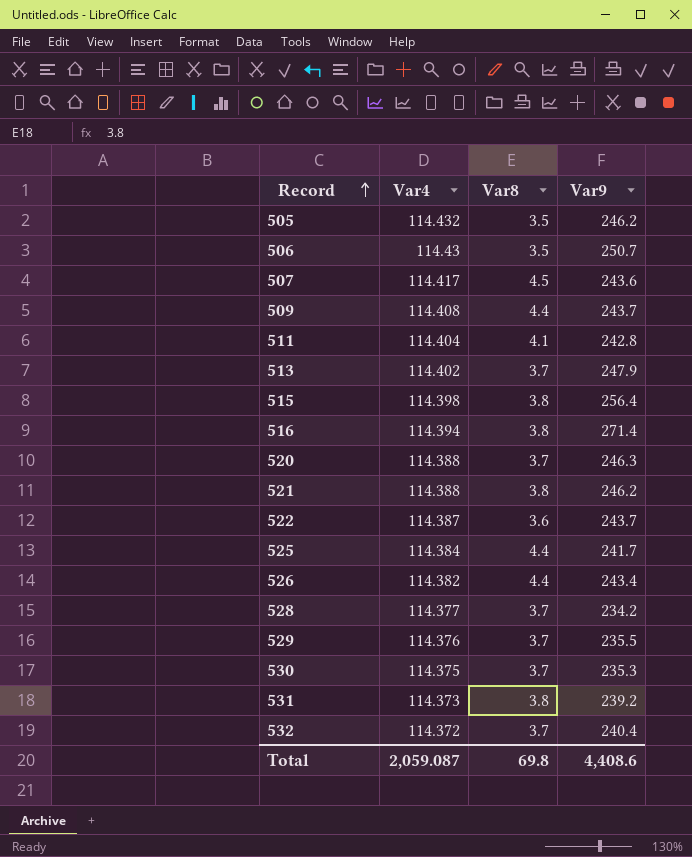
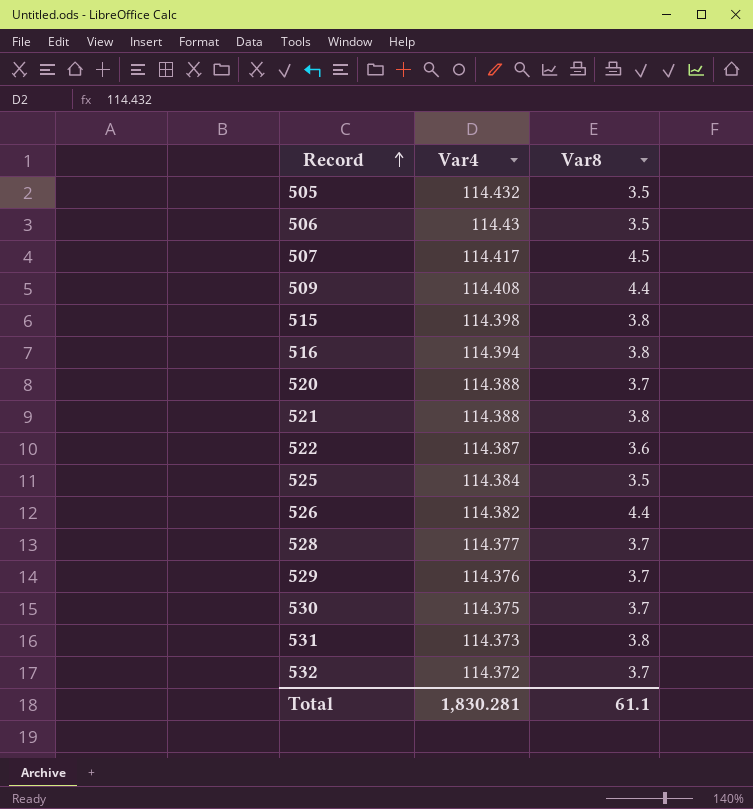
column Var9 | position: 4 -> none
row 511: 114.404 | 4.1 | 242.8 -> none
row 513: 114.402 | 3.7 | 247.9 -> none
525 | Var8: 4.4 -> 3.5
Total | Var4: 2,059.087 -> 1,830.281
Total | Var8: 69.8 -> 61.1

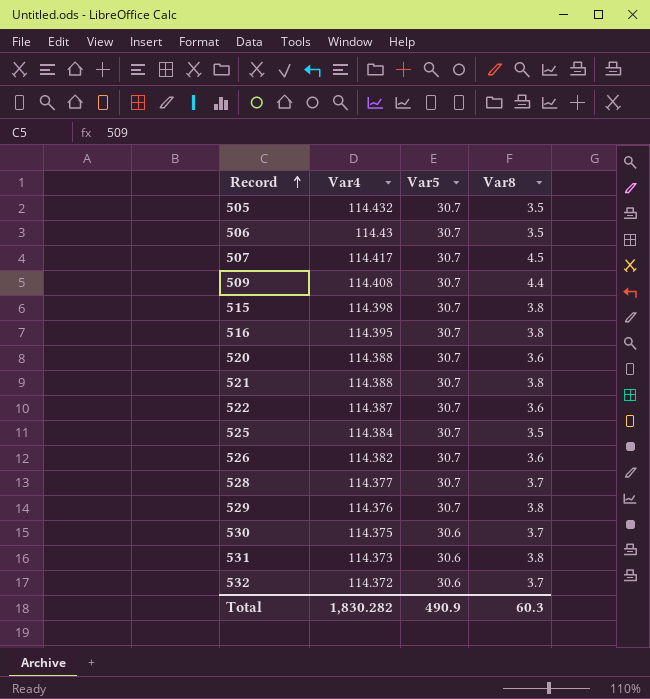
column Var5 | position: none -> 3
516 | Var4: 114.394 -> 114.395
520 | Var8: 3.7 -> 3.6
526 | Var8: 4.4 -> 3.6
529 | Var8: 3.7 -> 3.8
Total | Var4: 1,830.281 -> 1,830.282
Total | Var8: 61.1 -> 60.3

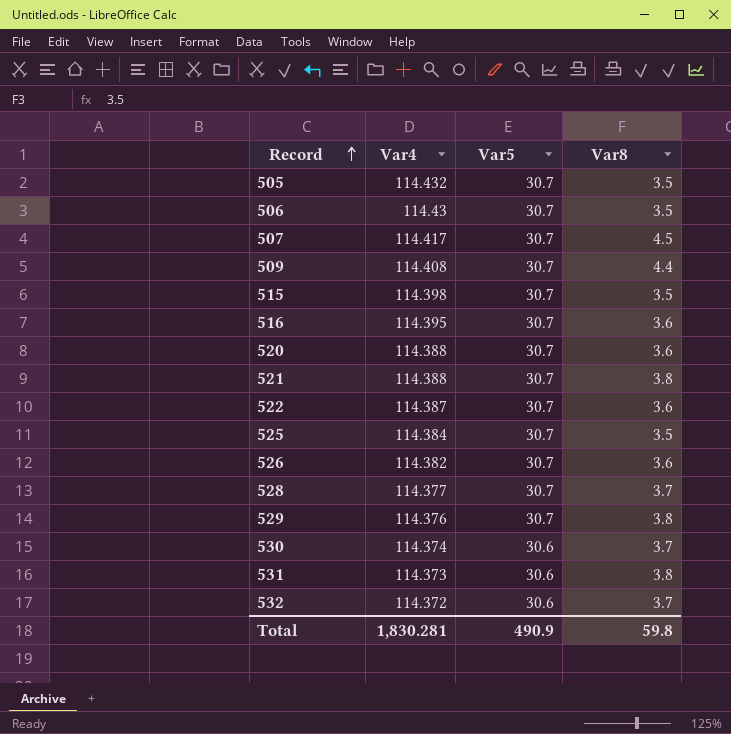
515 | Var8: 3.8 -> 3.5
516 | Var8: 3.8 -> 3.6
530 | Var4: 114.375 -> 114.374
Total | Var4: 1,830.282 -> 1,830.281
Total | Var8: 60.3 -> 59.8

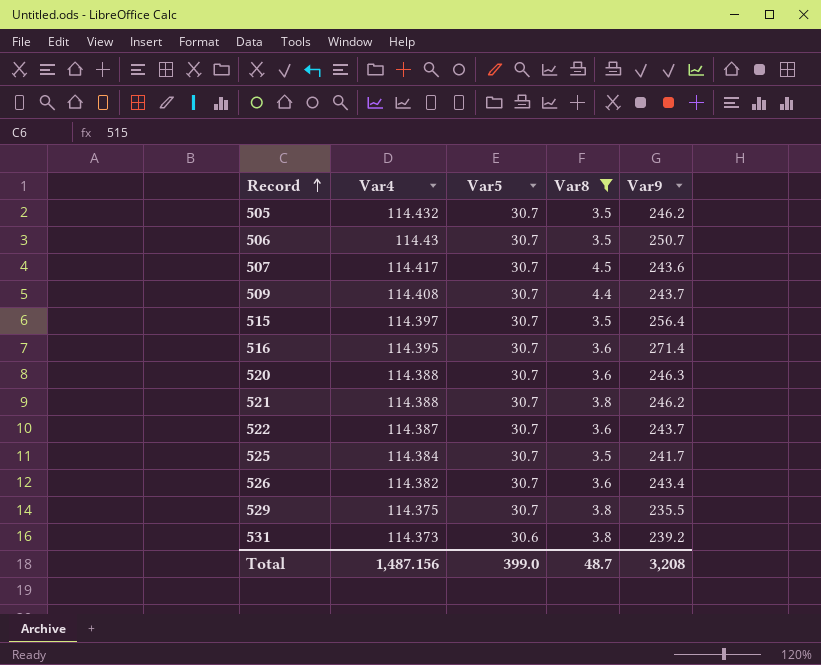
filter: none -> Var8 != 3.7
column Var9 | position: none -> 5
515 | Var4: 114.398 -> 114.397
529 | Var4: 114.376 -> 114.375
Total | Var4: 1,830.281 -> 1,487.156
Total | Var5: 490.9 -> 399.0
Total | Var8: 59.8 -> 48.7

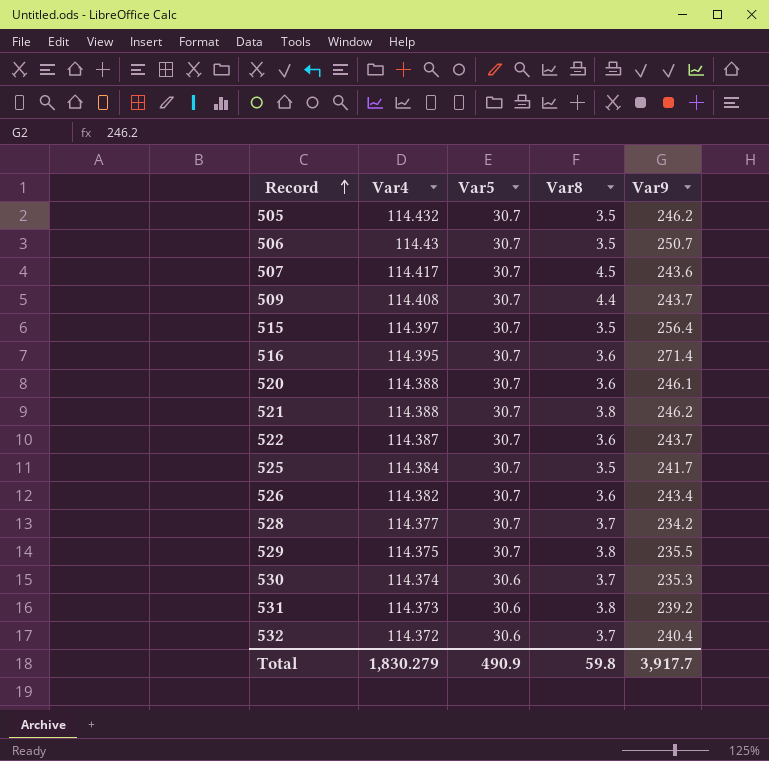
filter: Var8 != 3.7 -> none
520 | Var9: 246.3 -> 246.1
Total | Var4: 1,487.156 -> 1,830.279
Total | Var5: 399.0 -> 490.9
Total | Var8: 48.7 -> 59.8
Total | Var9: 3,208 -> 3,917.7

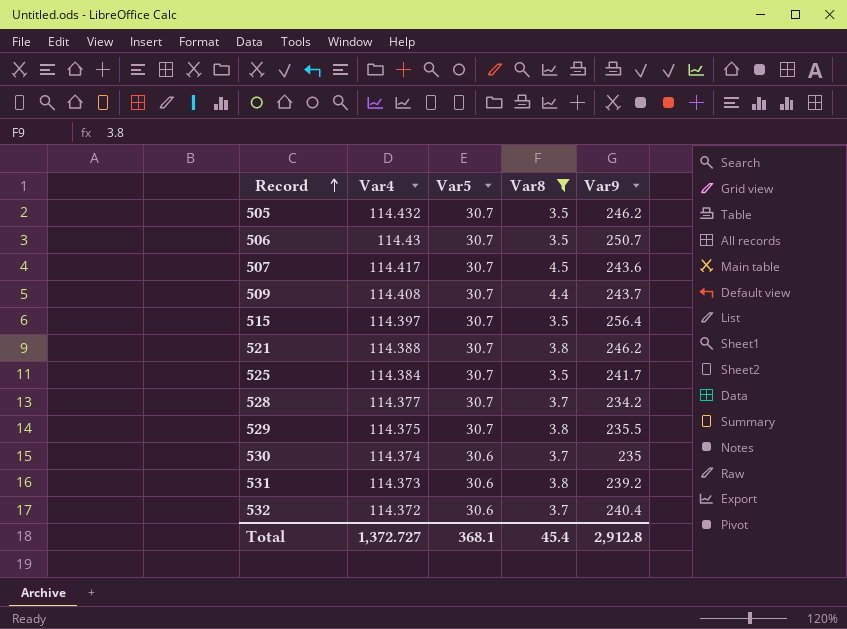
filter: none -> Var8 != 3.6
530 | Var9: 235.3 -> 235
Total | Var4: 1,830.279 -> 1,372.727
Total | Var5: 490.9 -> 368.1
Total | Var8: 59.8 -> 45.4
Total | Var9: 3,917.7 -> 2,912.8

